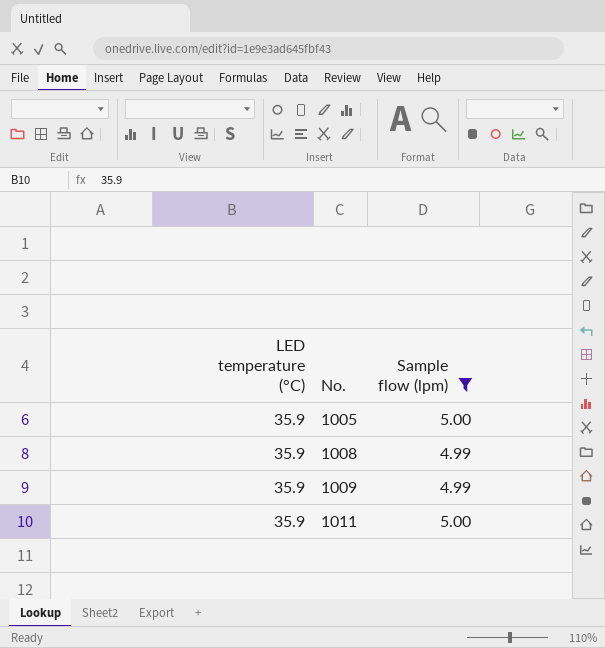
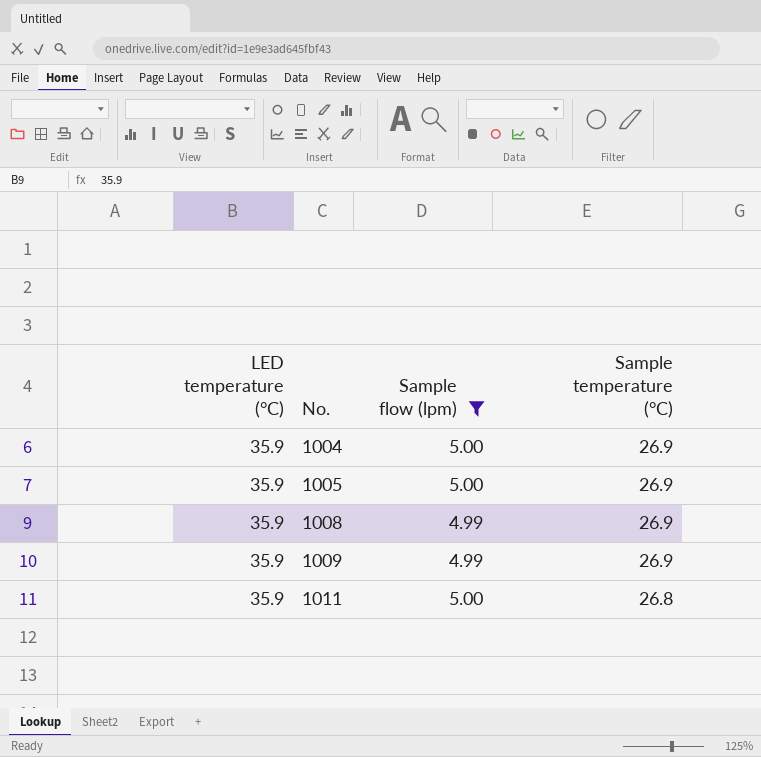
column Sample temperature (°C) | position: none -> 4
row 1004: none -> 35.9 | 5.00 | 26.9

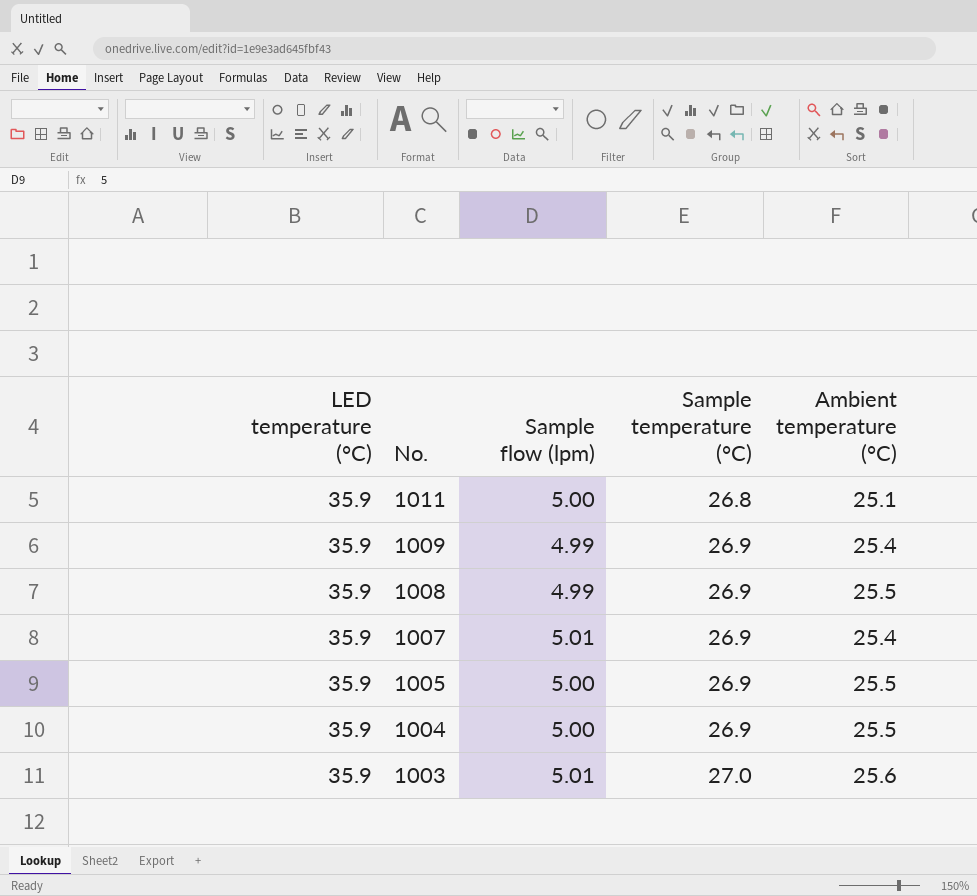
filter: Sample flow (lpm) != 5.01 -> none
row order: No. ascending -> No. descending
column Ambient temperature (°C) | position: none -> 5

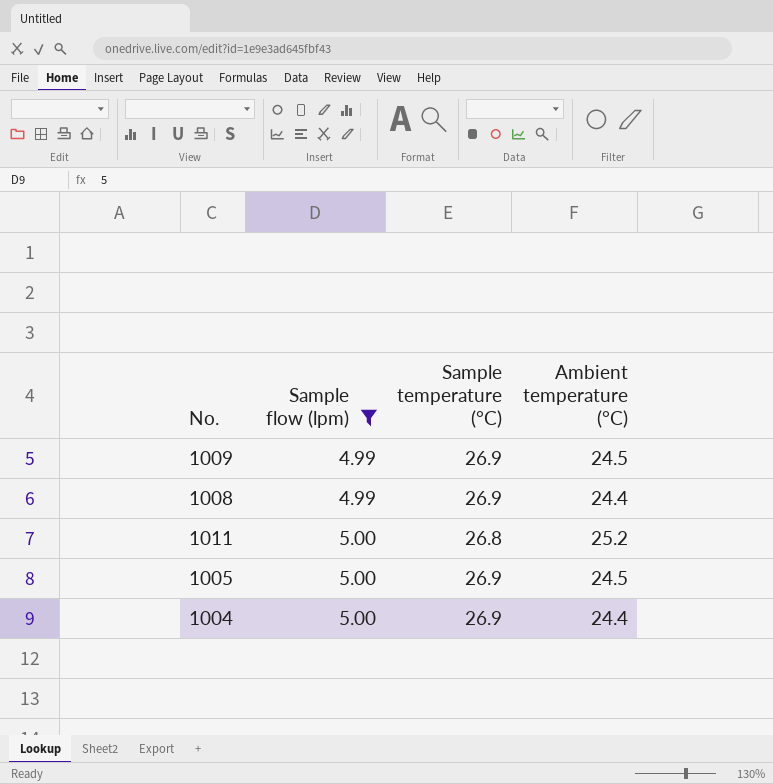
filter: none -> Sample flow (lpm) != 5.01
row order: No. descending -> Sample flow (lpm) ascending
column LED temperature (°C) | position: 1 -> none
1009 | Ambient temperature (°C): 25.4 -> 24.5
1008 | Ambient temperature (°C): 25.5 -> 24.4
1011 | Ambient temperature (°C): 25.1 -> 25.2
1005 | Ambient temperature (°C): 25.5 -> 24.5
1004 | Ambient temperature (°C): 25.5 -> 24.4

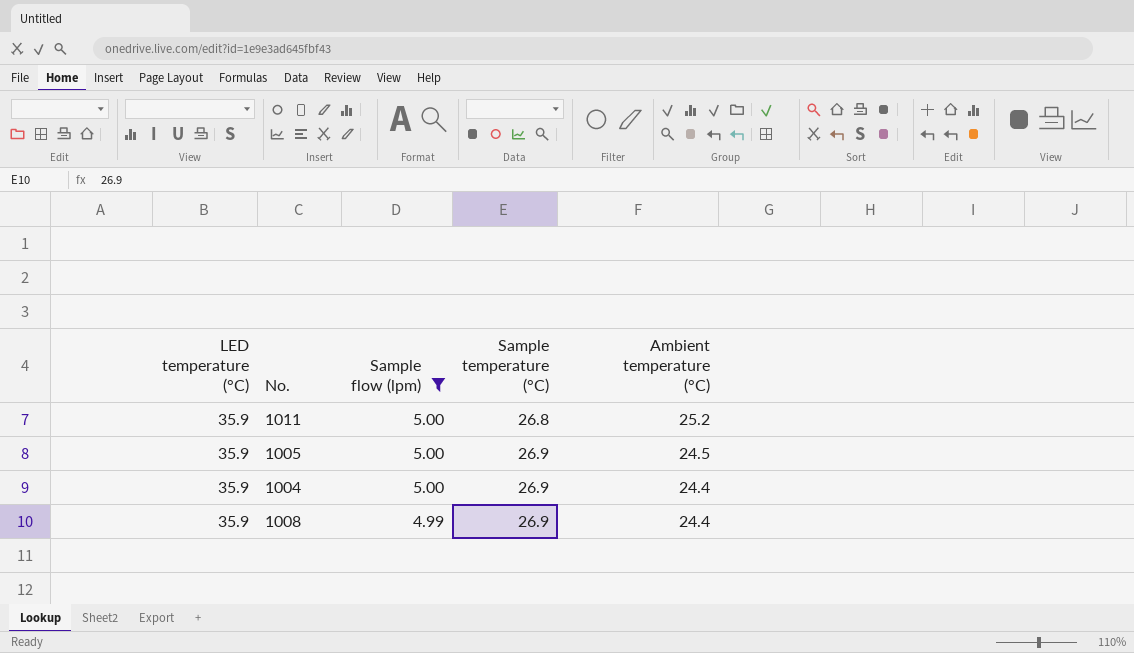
row order: Sample flow (lpm) ascending -> Sample flow (lpm) descending
column LED temperature (°C) | position: none -> 1
row 1009: 4.99 | 26.9 | 24.5 -> none

